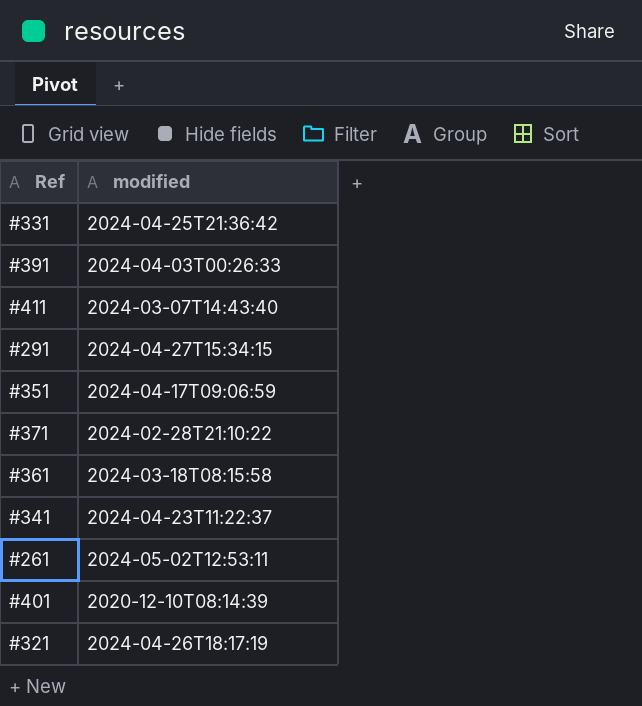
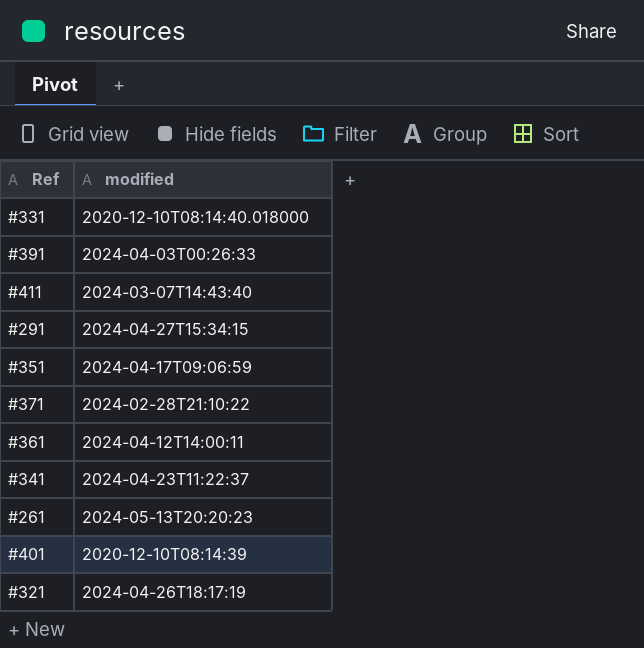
#331 | modified: 2024-04-25T21:36:42 -> 2020-12-10T08:14:40.018000
#361 | modified: 2024-03-18T08:15:58 -> 2024-04-12T14:00:11
#261 | modified: 2024-05-02T12:53:11 -> 2024-05-13T20:20:23

